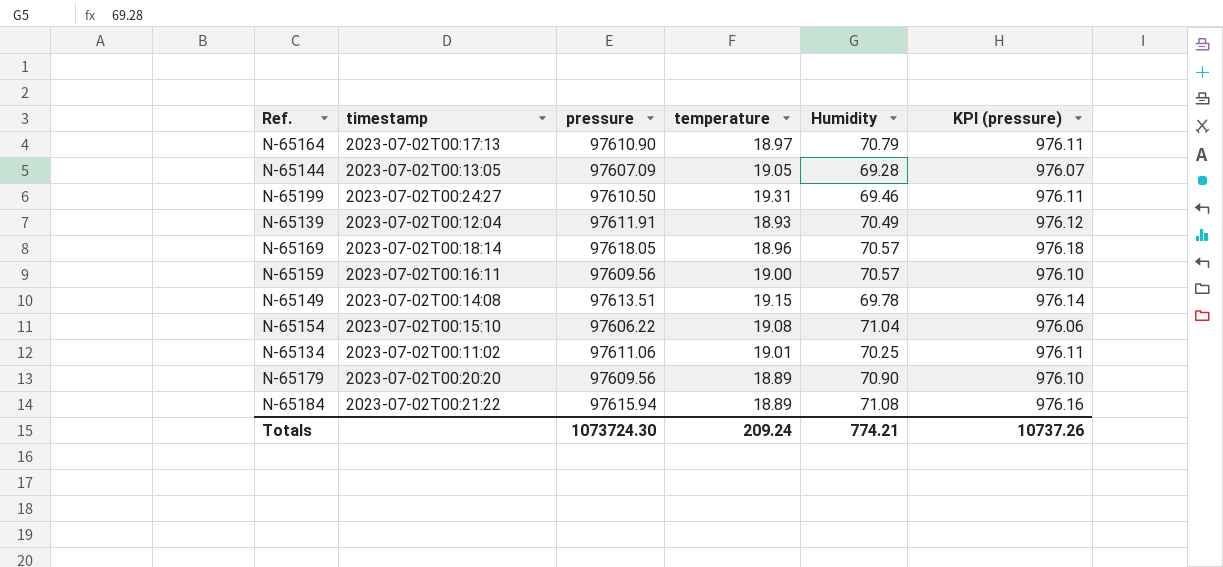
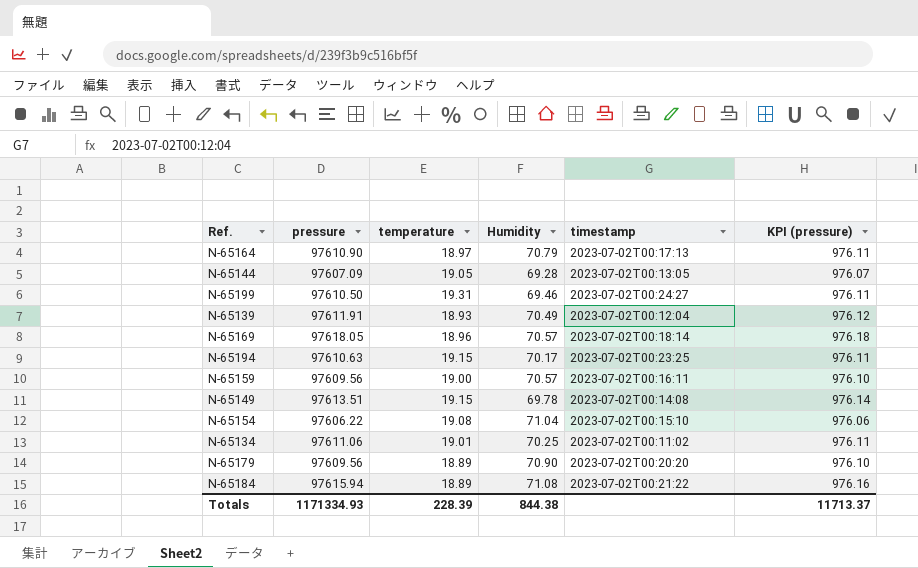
column timestamp | position: 2 -> 5
row N-65194: none -> 97610.63 | 19.15 | 70.17 | 2023-07-02T00:23:25 | 976.11
Totals | pressure: 1073724.30 -> 1171334.93
Totals | temperature: 209.24 -> 228.39
Totals | Humidity: 774.21 -> 844.38
Totals | KPI (pressure): 10737.26 -> 11713.37

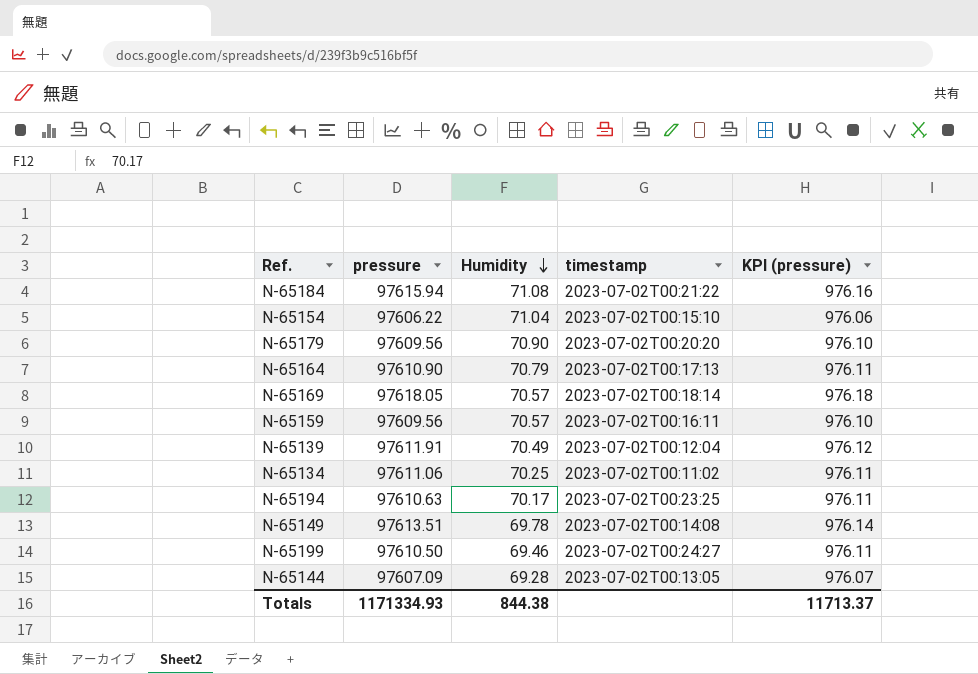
row order: none -> Humidity descending
column temperature | position: 3 -> none

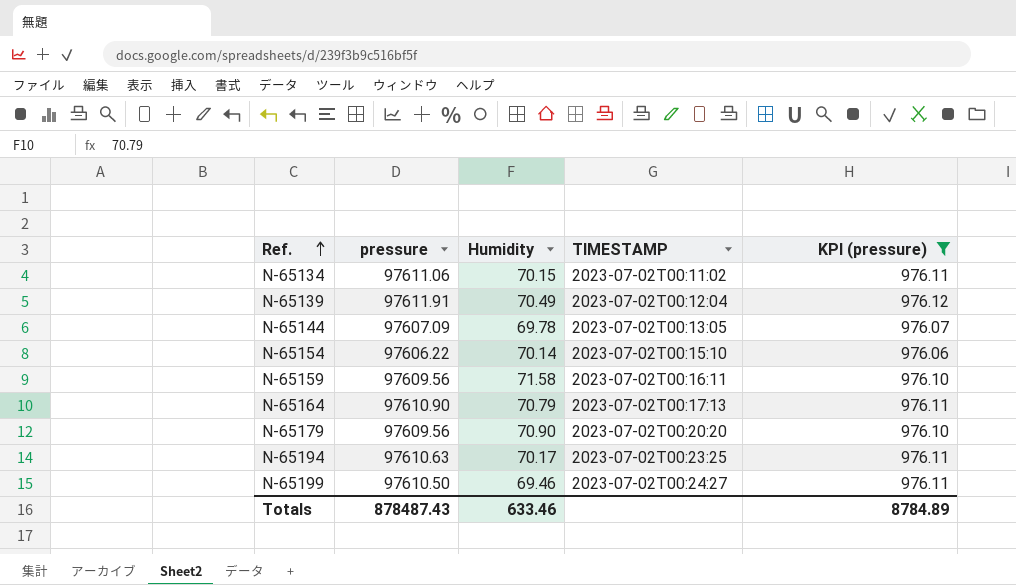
filter: none -> KPI (pressure) <= 976.12
row order: Humidity descending -> Ref. ascending
column name: timestamp -> TIMESTAMP
N-65134 | Humidity: 70.25 -> 70.15
N-65144 | Humidity: 69.28 -> 69.78
N-65154 | Humidity: 71.04 -> 70.14
N-65159 | Humidity: 70.57 -> 71.58
Totals | pressure: 1171334.93 -> 878487.43
Totals | Humidity: 844.38 -> 633.46
Totals | KPI (pressure): 11713.37 -> 8784.89

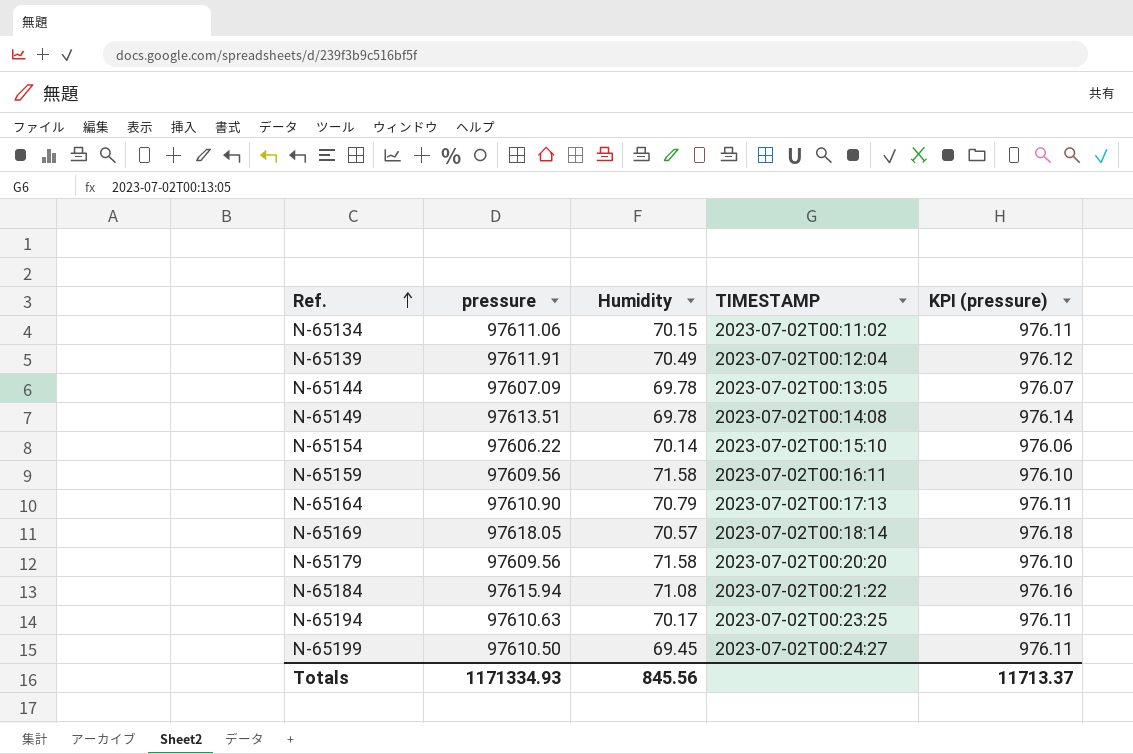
filter: KPI (pressure) <= 976.12 -> none
N-65179 | Humidity: 70.90 -> 71.58
N-65199 | Humidity: 69.46 -> 69.45
Totals | pressure: 878487.43 -> 1171334.93
Totals | Humidity: 633.46 -> 845.56
Totals | KPI (pressure): 8784.89 -> 11713.37

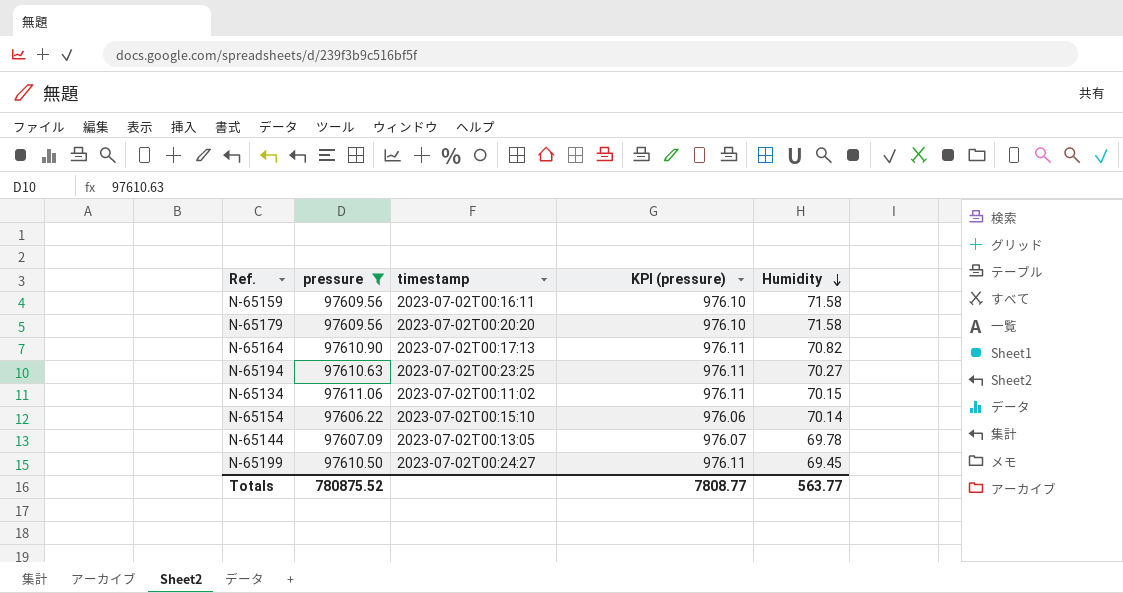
filter: none -> pressure <= 97611.06
row order: Ref. ascending -> Humidity descending
column name: TIMESTAMP -> timestamp
column Humidity | position: 3 -> 5
N-65164 | Humidity: 70.79 -> 70.82
N-65194 | Humidity: 70.17 -> 70.27
Totals | pressure: 1171334.93 -> 780875.52
Totals | KPI (pressure): 11713.37 -> 7808.77
Totals | Humidity: 845.56 -> 563.77

